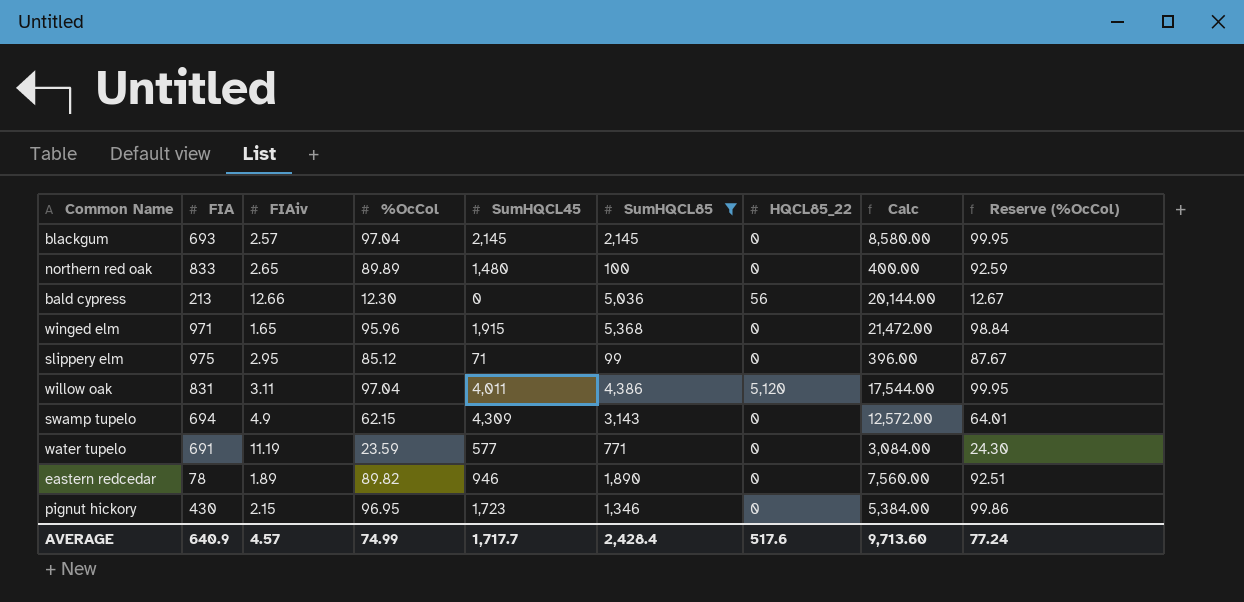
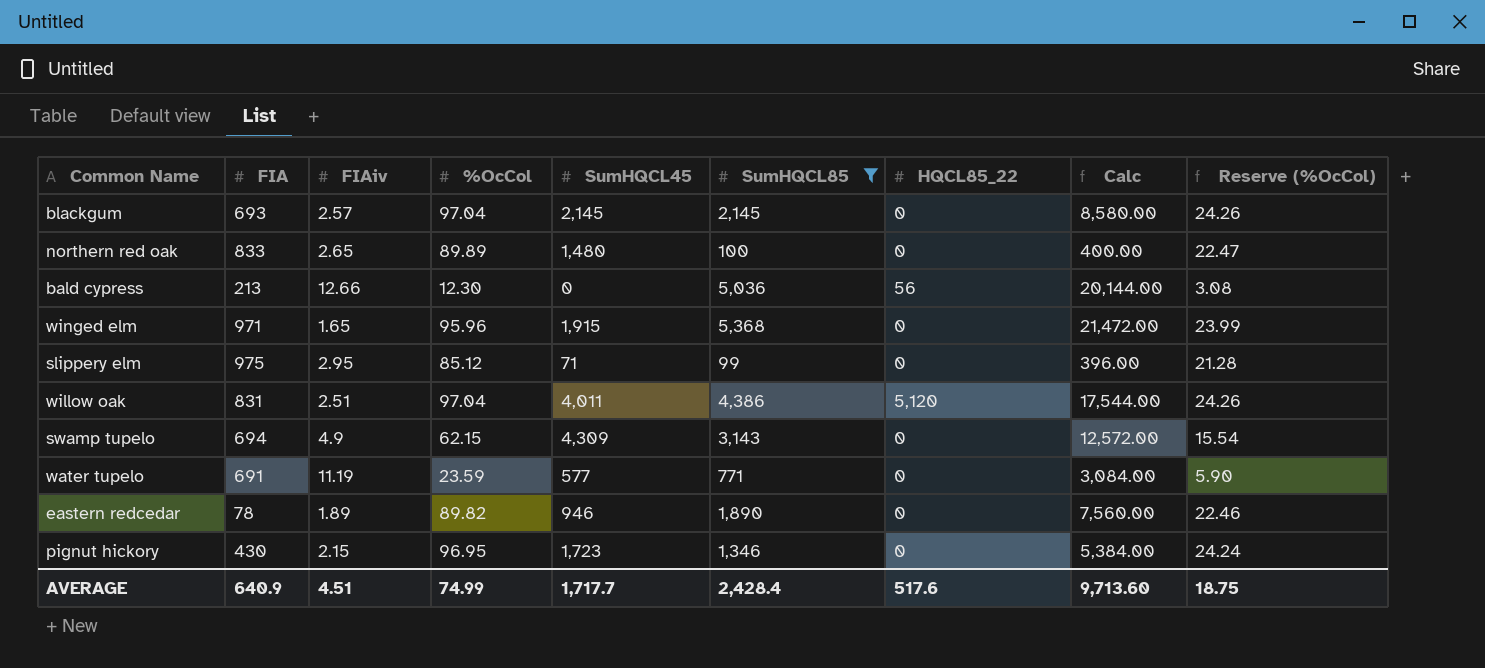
column Reserve (%OcCol) | formula: [%OcCol] * 1.03 -> [%OcCol] * 0.25
willow oak | FIAiv: 3.11 -> 2.51
AVERAGE | FIAiv: 4.57 -> 4.51
AVERAGE | Reserve (%OcCol): 77.24 -> 18.75

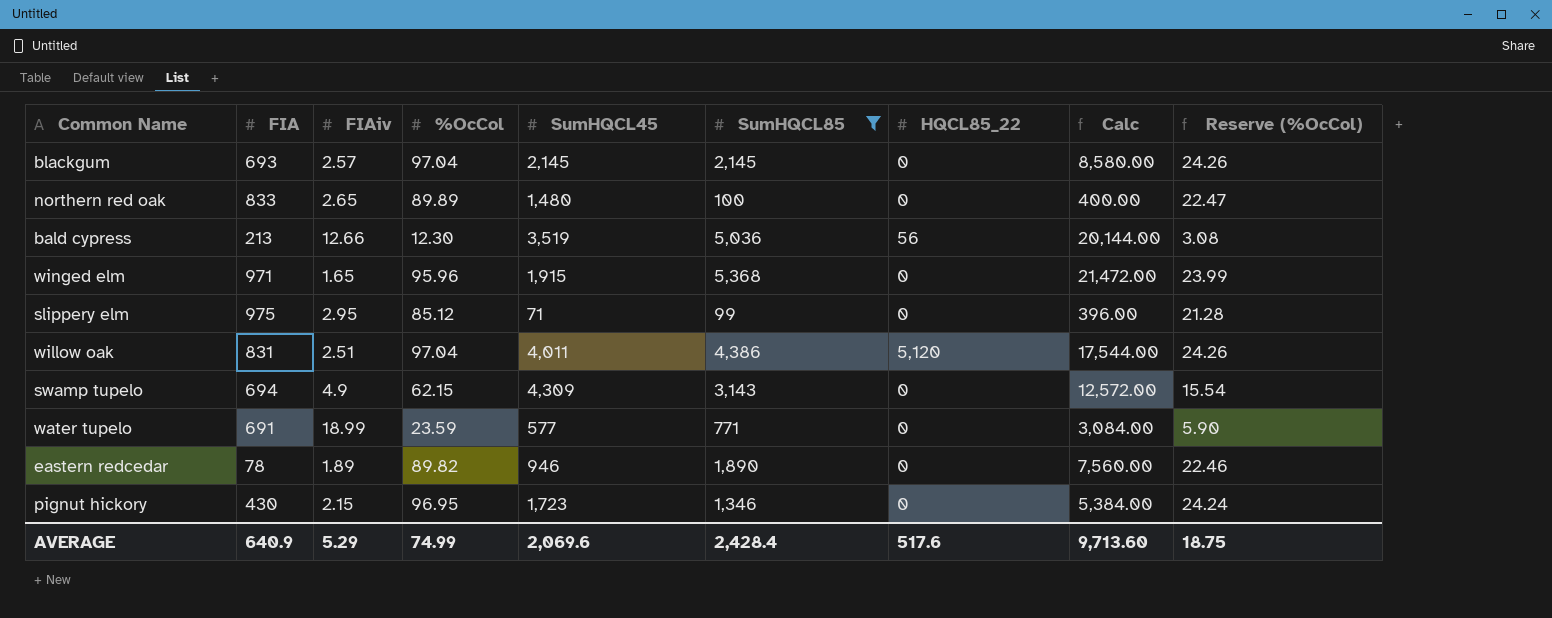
bald cypress | SumHQCL45: 0 -> 3,519
water tupelo | FIAiv: 11.19 -> 18.99
AVERAGE | FIAiv: 4.51 -> 5.29
AVERAGE | SumHQCL45: 1,717.7 -> 2,069.6

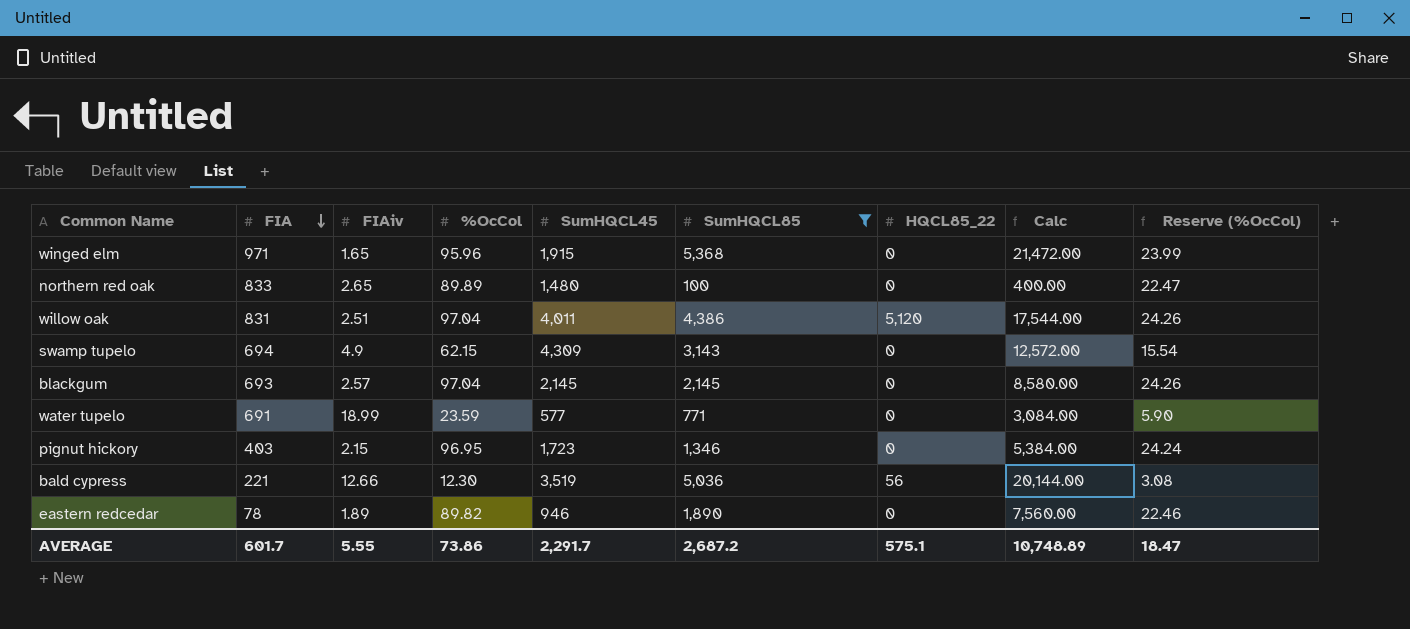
row order: none -> FIA descending
row slippery elm: 975 | 2.95 | 85.12 | 71 | 99 | 0 | 396.00 | 21.28 -> none
pignut hickory | FIA: 430 -> 403
bald cypress | FIA: 213 -> 221
AVERAGE | FIA: 640.9 -> 601.7
AVERAGE | FIAiv: 5.29 -> 5.55
AVERAGE | %OcCol: 74.99 -> 73.86
AVERAGE | SumHQCL45: 2,069.6 -> 2,291.7
AVERAGE | SumHQCL85: 2,428.4 -> 2,687.2
AVERAGE | HQCL85_22: 517.6 -> 575.1
AVERAGE | Calc: 9,713.60 -> 10,748.89
AVERAGE | Reserve (%OcCol): 18.75 -> 18.47

